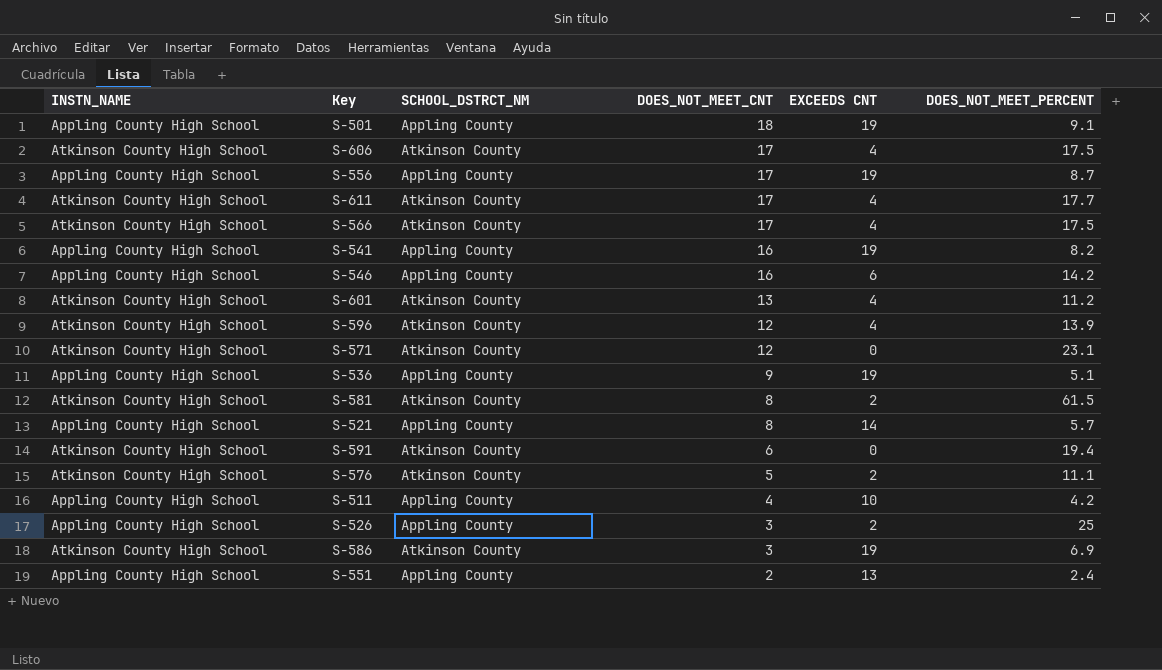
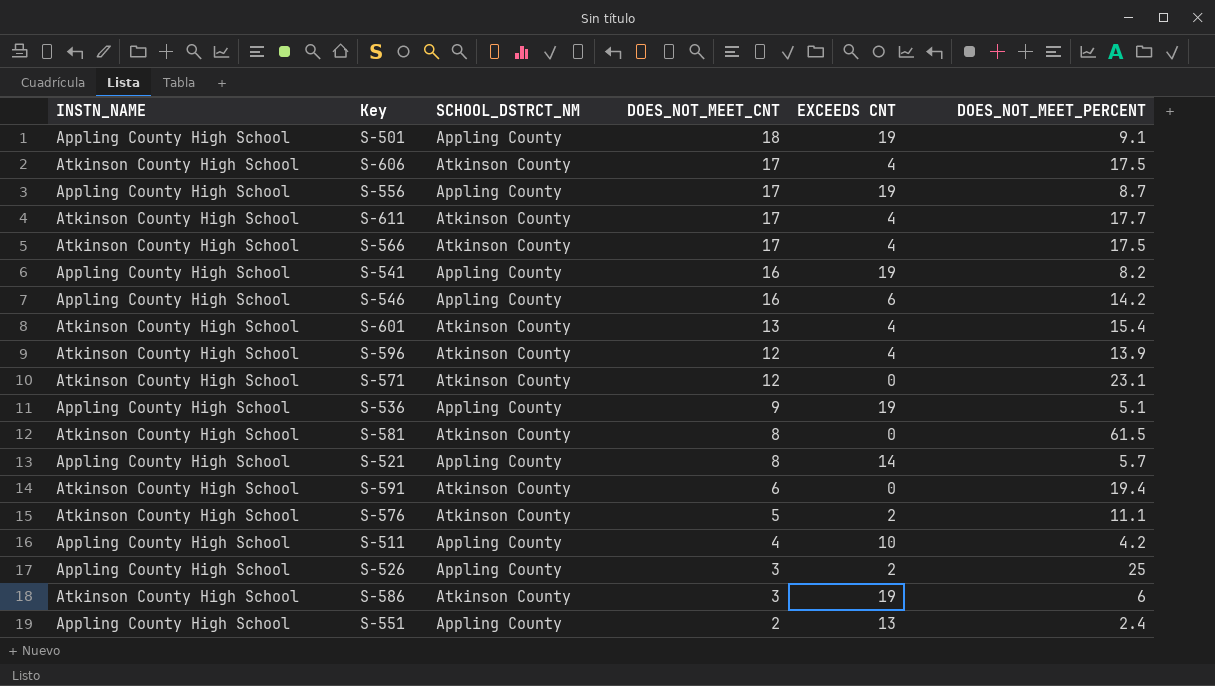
S-601 | DOES_NOT_MEET_PERCENT: 11.2 -> 15.4
S-581 | EXCEEDS CNT: 2 -> 0
S-586 | DOES_NOT_MEET_PERCENT: 6.9 -> 6

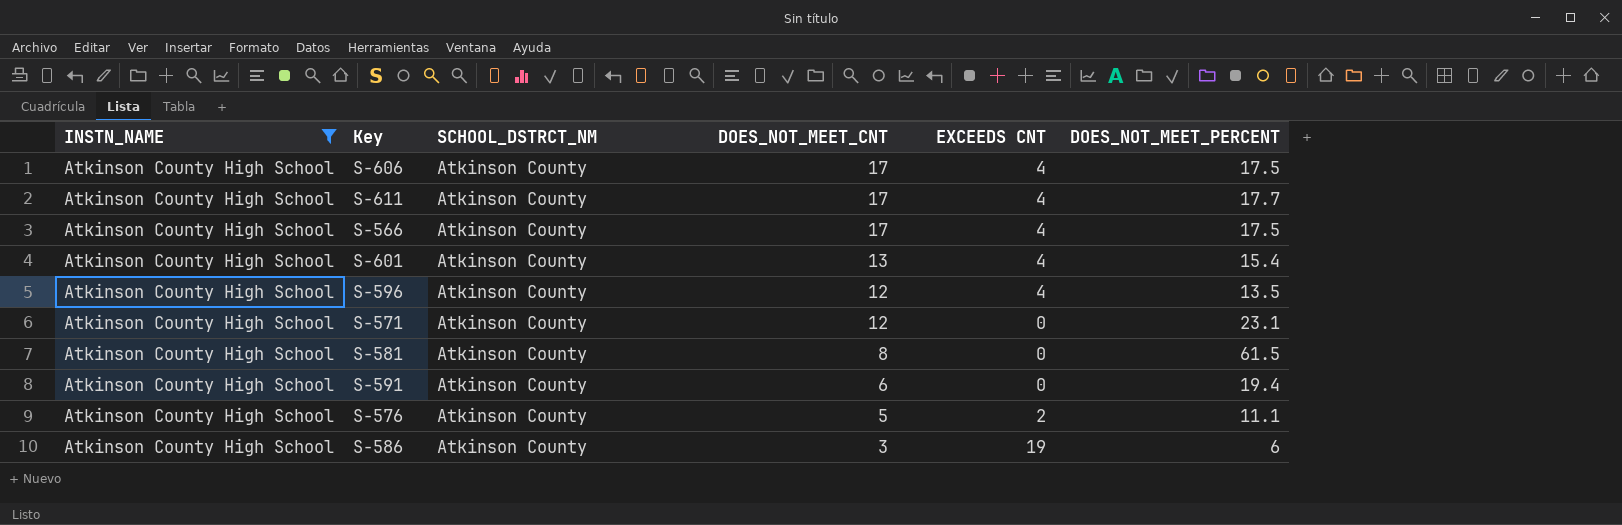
filter: none -> INSTN_NAME = Atkinson County High School
S-596 | DOES_NOT_MEET_PERCENT: 13.9 -> 13.5

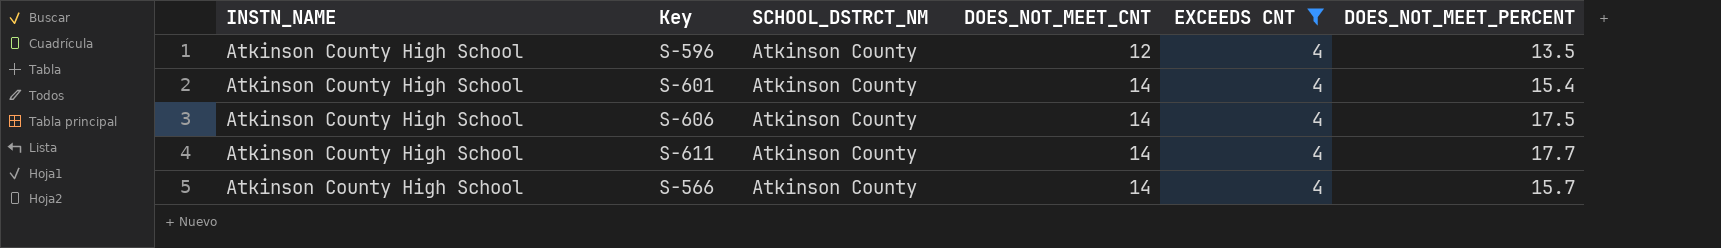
filter: INSTN_NAME = Atkinson County High School -> EXCEEDS CNT = 4
row order: DOES_NOT_MEET_CNT descending -> DOES_NOT_MEET_CNT ascending
S-601 | DOES_NOT_MEET_CNT: 13 -> 14
S-606 | DOES_NOT_MEET_CNT: 17 -> 14
S-611 | DOES_NOT_MEET_CNT: 17 -> 14
S-566 | DOES_NOT_MEET_CNT: 17 -> 14
S-566 | DOES_NOT_MEET_PERCENT: 17.5 -> 15.7

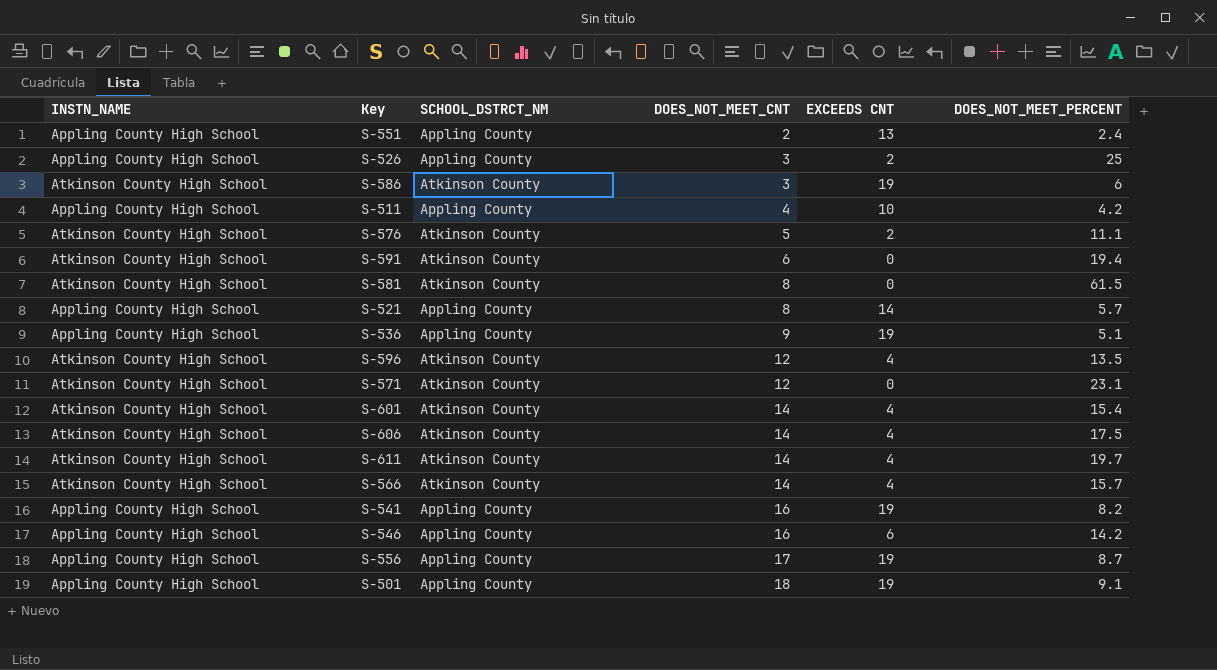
filter: EXCEEDS CNT = 4 -> none
S-611 | DOES_NOT_MEET_PERCENT: 17.7 -> 19.7

